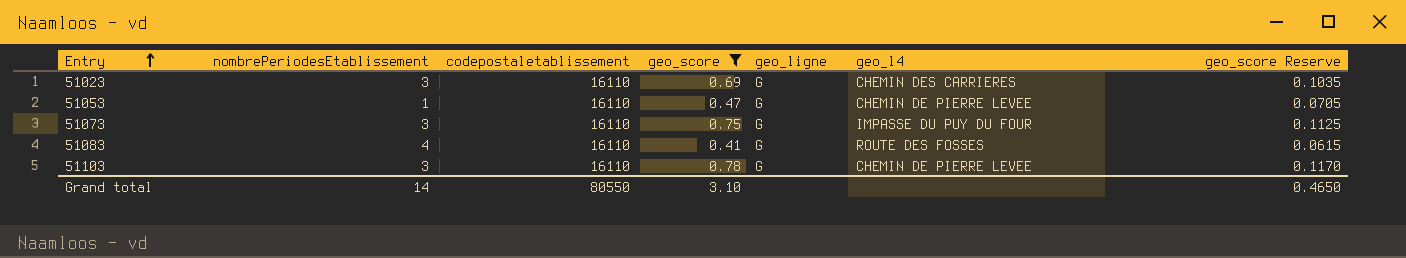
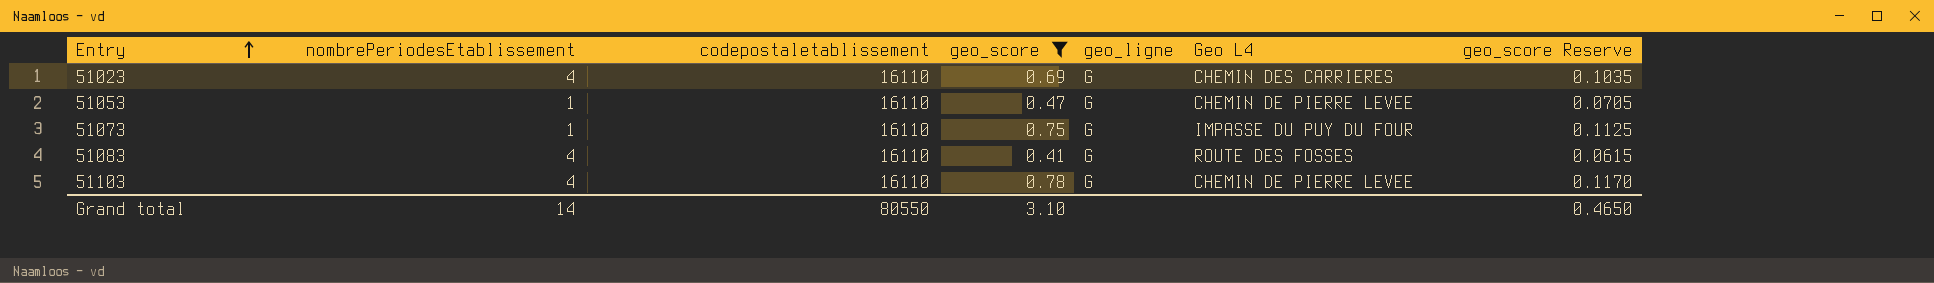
column name: geo_l4 -> Geo L4
51023 | nombrePeriodesEtablissement: 3 -> 4
51073 | nombrePeriodesEtablissement: 3 -> 1
51103 | nombrePeriodesEtablissement: 3 -> 4

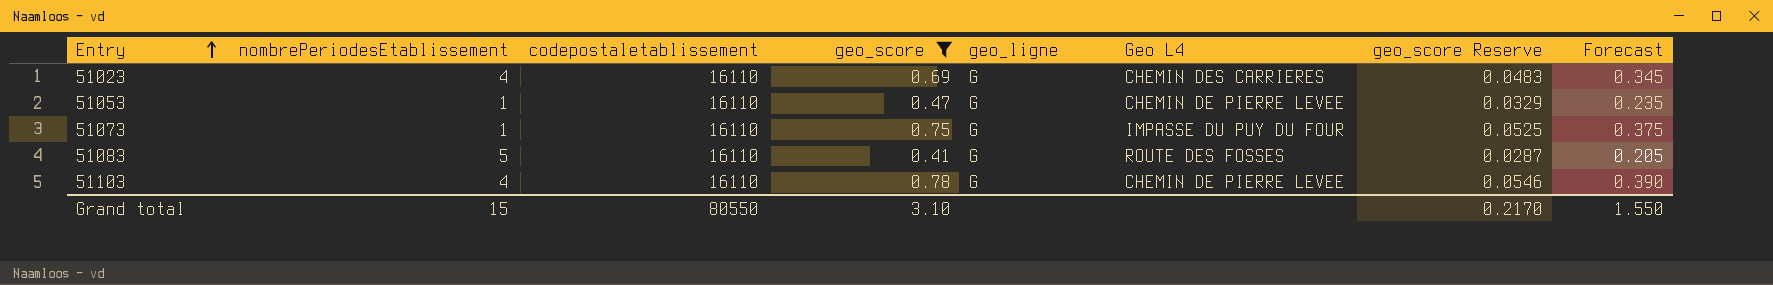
column geo_score Reserve | formula: [geo_score] * 0.15 -> [geo_score] * 0.07
column Forecast | formula: none -> [geo_score] * 0.5
51083 | nombrePeriodesEtablissement: 4 -> 5
Grand total | nombrePeriodesEtablissement: 14 -> 15
Grand total | geo_score Reserve: 0.4650 -> 0.2170

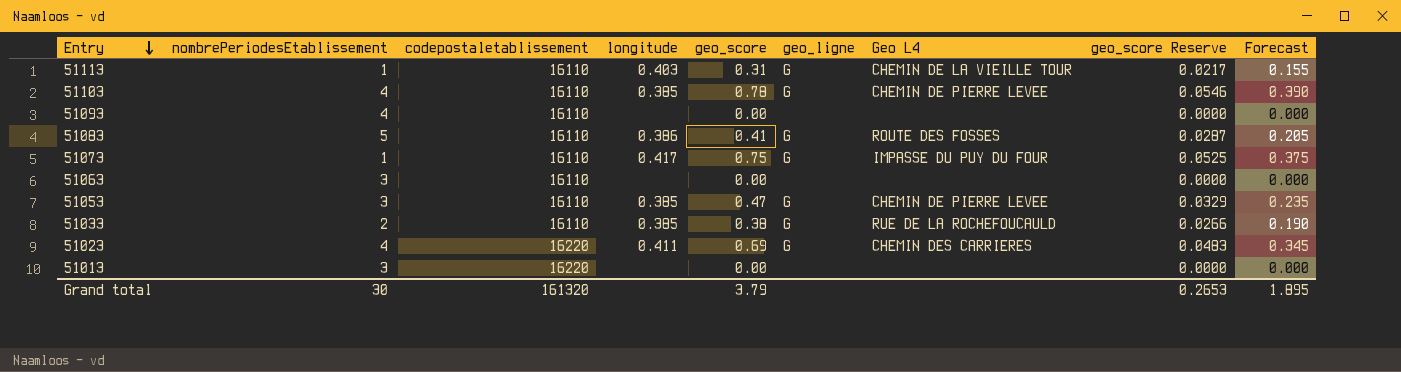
filter: geo_score >= 0.41 -> none
row order: Entry ascending -> Entry descending
column longitude | position: none -> 4
51053 | nombrePeriodesEtablissement: 1 -> 3
51023 | codepostaletablissement: 16110 -> 16220
Grand total | nombrePeriodesEtablissement: 15 -> 30
Grand total | codepostaletablissement: 80550 -> 161320
Grand total | geo_score: 3.10 -> 3.79
Grand total | geo_score Reserve: 0.2170 -> 0.2653
Grand total | Forecast: 1.550 -> 1.895

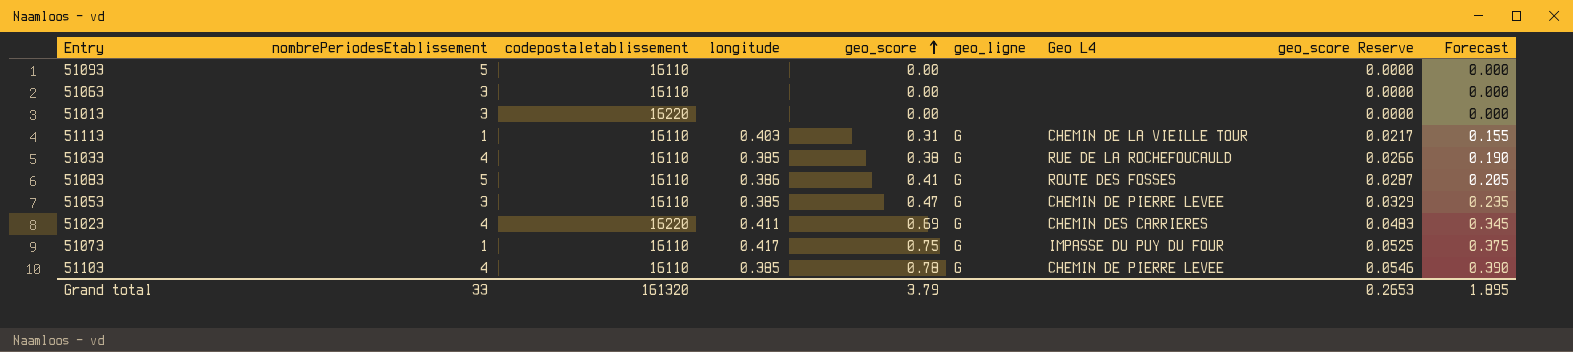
row order: Entry descending -> geo_score ascending
51093 | nombrePeriodesEtablissement: 4 -> 5
51033 | nombrePeriodesEtablissement: 2 -> 4
Grand total | nombrePeriodesEtablissement: 30 -> 33

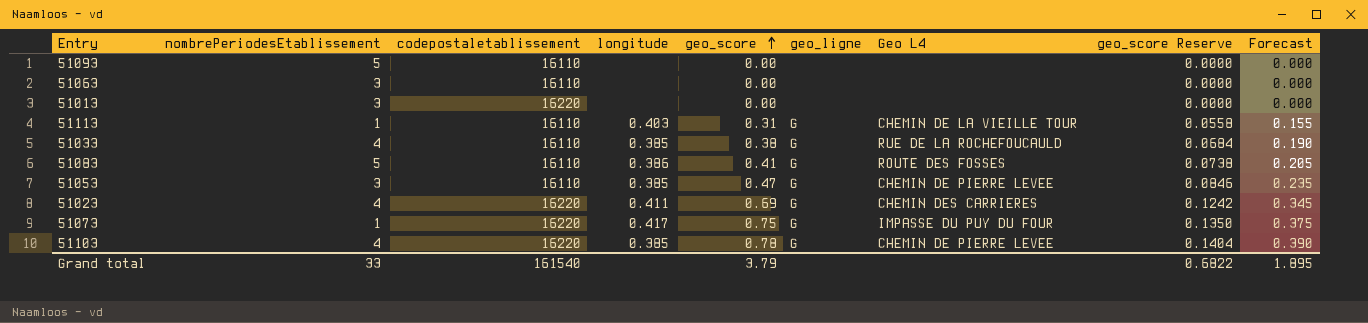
column geo_score Reserve | formula: [geo_score] * 0.07 -> [geo_score] * 0.18
51073 | codepostaletablissement: 16110 -> 16220
51103 | codepostaletablissement: 16110 -> 16220
Grand total | codepostaletablissement: 161320 -> 161540
Grand total | geo_score Reserve: 0.2653 -> 0.6822

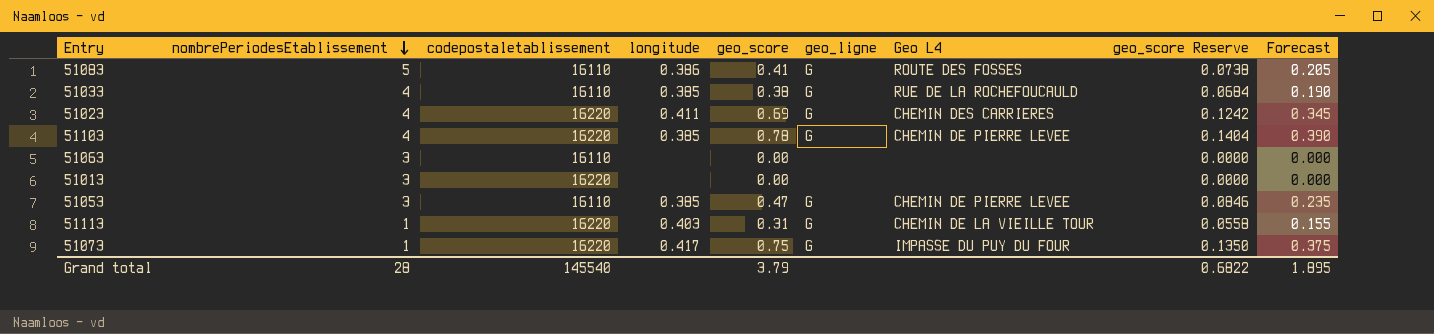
row order: geo_score ascending -> nombrePeriodesEtablissement descending
row 51093: 5 | 16110 | none | 0.00 | none | none | 0.0000 | 0.000 -> none
51113 | codepostaletablissement: 16110 -> 16220
Grand total | nombrePeriodesEtablissement: 33 -> 28
Grand total | codepostaletablissement: 161540 -> 145540

